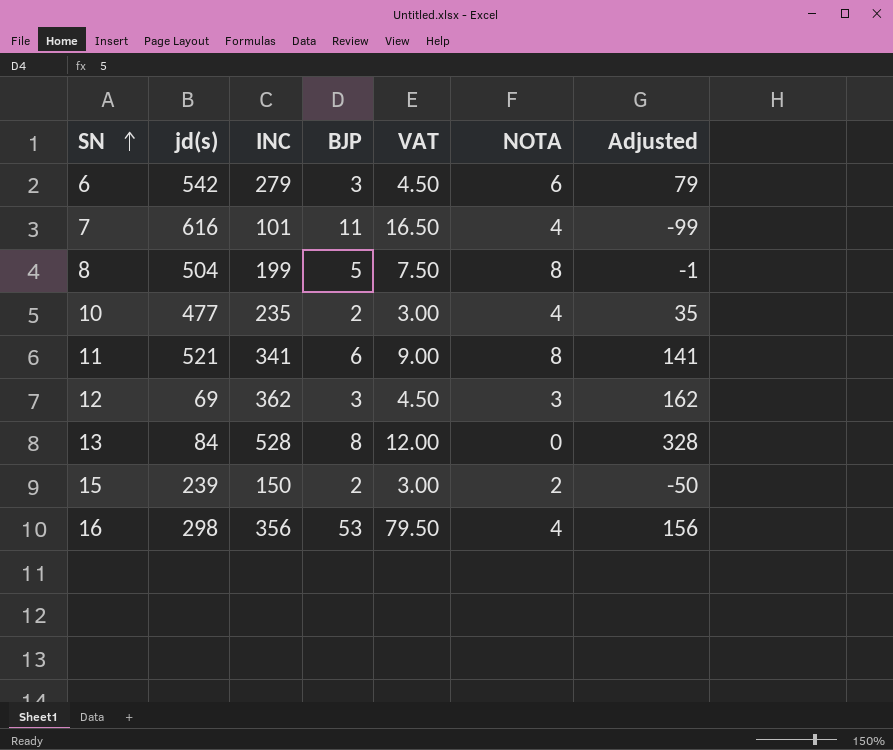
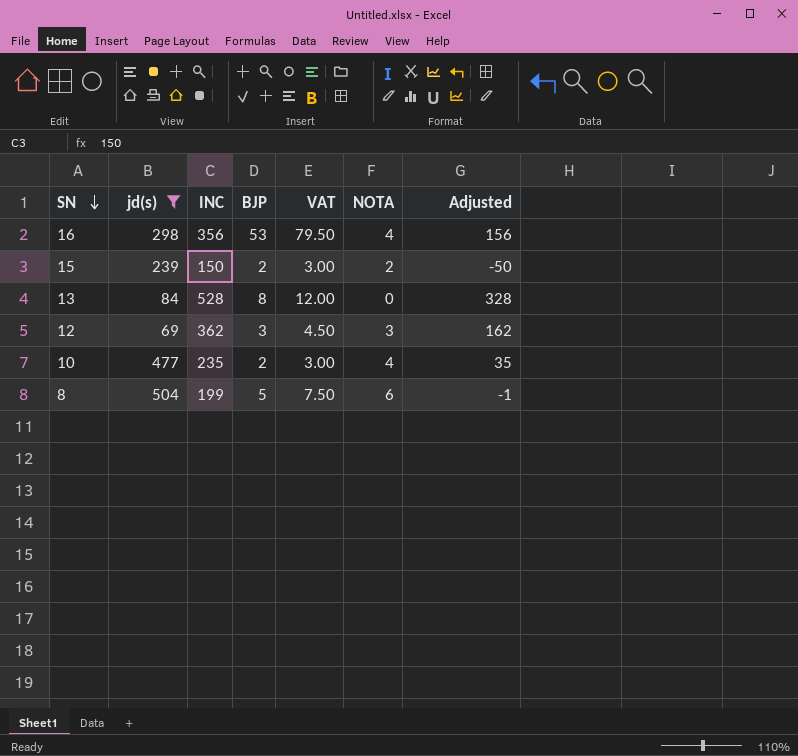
filter: none -> jd(s) <= 504
row order: SN ascending -> SN descending
8 | NOTA: 8 -> 6

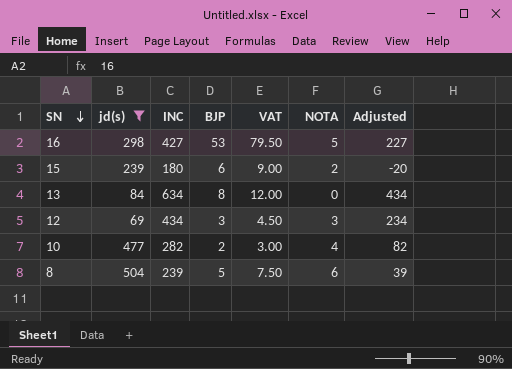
16 | INC: 356 -> 427
16 | NOTA: 4 -> 5
16 | Adjusted: 156 -> 227
15 | INC: 150 -> 180
15 | BJP: 2 -> 6
15 | VAT: 3.00 -> 9.00
15 | Adjusted: -50 -> -20
13 | INC: 528 -> 634
13 | Adjusted: 328 -> 434
12 | INC: 362 -> 434
12 | Adjusted: 162 -> 234
10 | INC: 235 -> 282
10 | Adjusted: 35 -> 82
8 | INC: 199 -> 239
8 | Adjusted: -1 -> 39

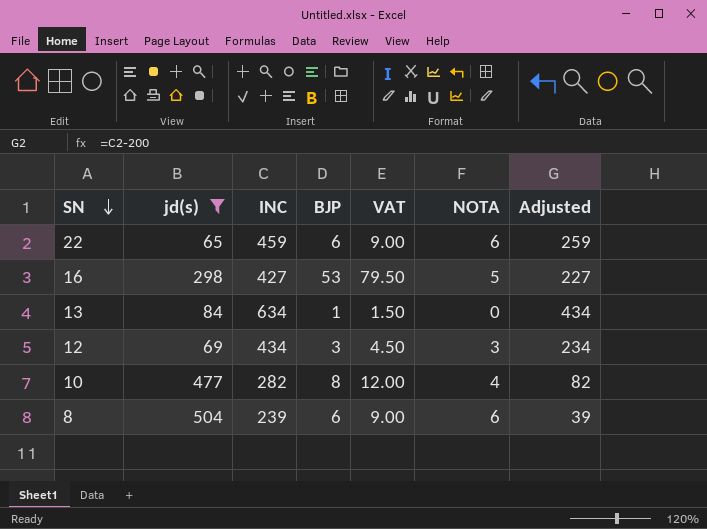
row 15: 239 | 180 | 6 | 9.00 | 2 | -20 -> none
row 22: none -> 65 | 459 | 6 | 9.00 | 6 | 259
13 | BJP: 8 -> 1
13 | VAT: 12.00 -> 1.50
10 | BJP: 2 -> 8
10 | VAT: 3.00 -> 12.00
8 | BJP: 5 -> 6
8 | VAT: 7.50 -> 9.00

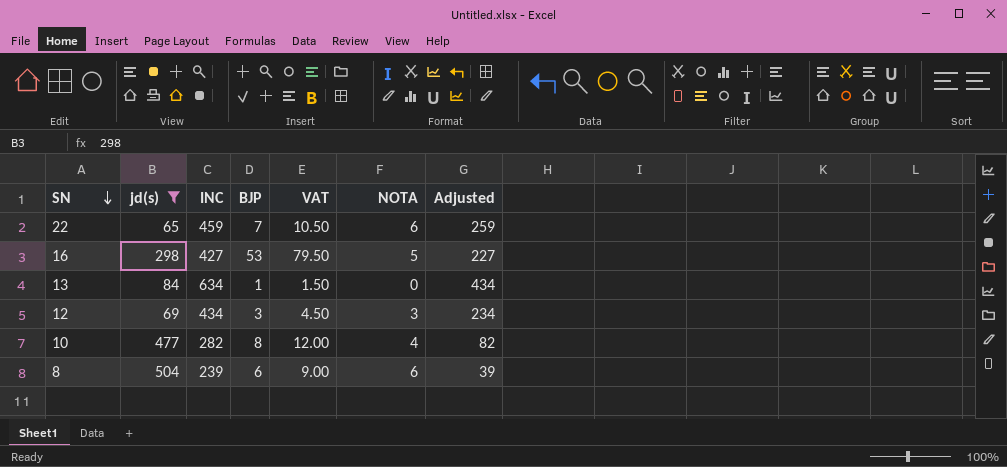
22 | BJP: 6 -> 7
22 | VAT: 9.00 -> 10.50

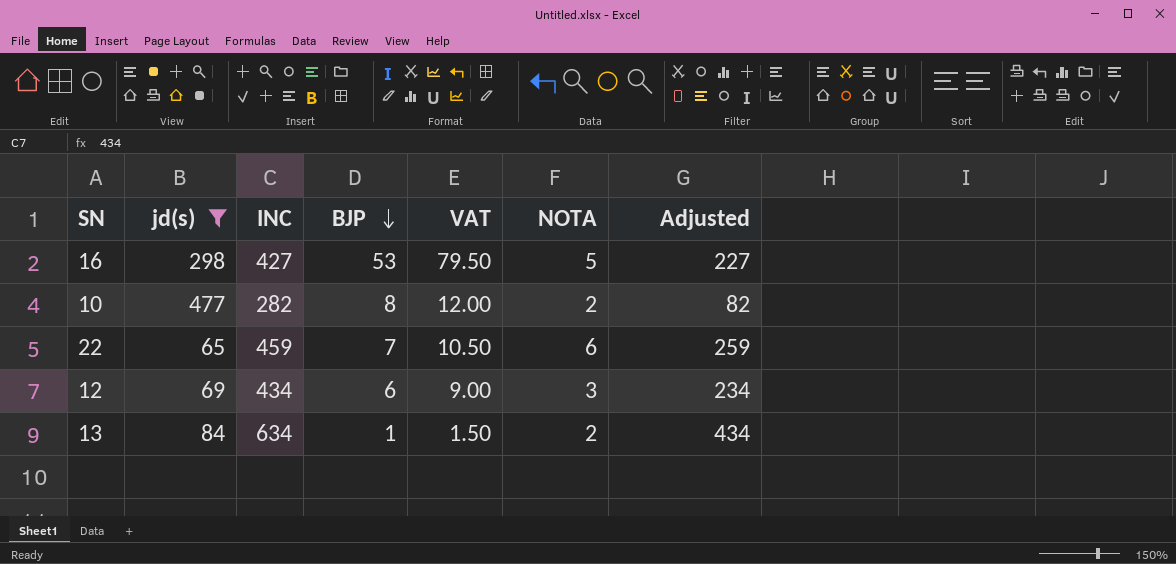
row order: SN descending -> BJP descending
row 8: 504 | 239 | 6 | 9.00 | 6 | 39 -> none
10 | NOTA: 4 -> 2
12 | BJP: 3 -> 6
12 | VAT: 4.50 -> 9.00
13 | NOTA: 0 -> 2

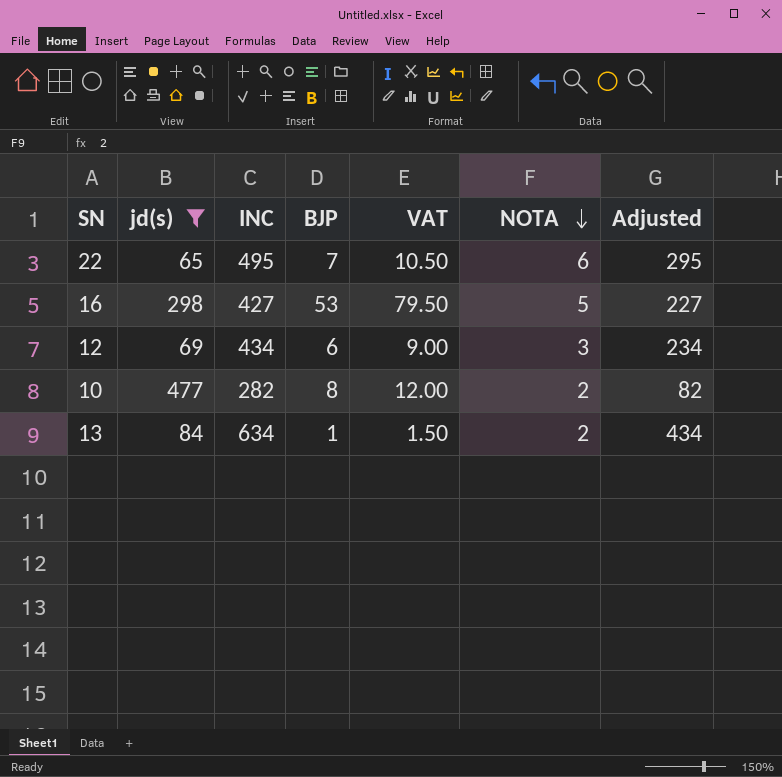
row order: BJP descending -> NOTA descending
22 | INC: 459 -> 495
22 | Adjusted: 259 -> 295

